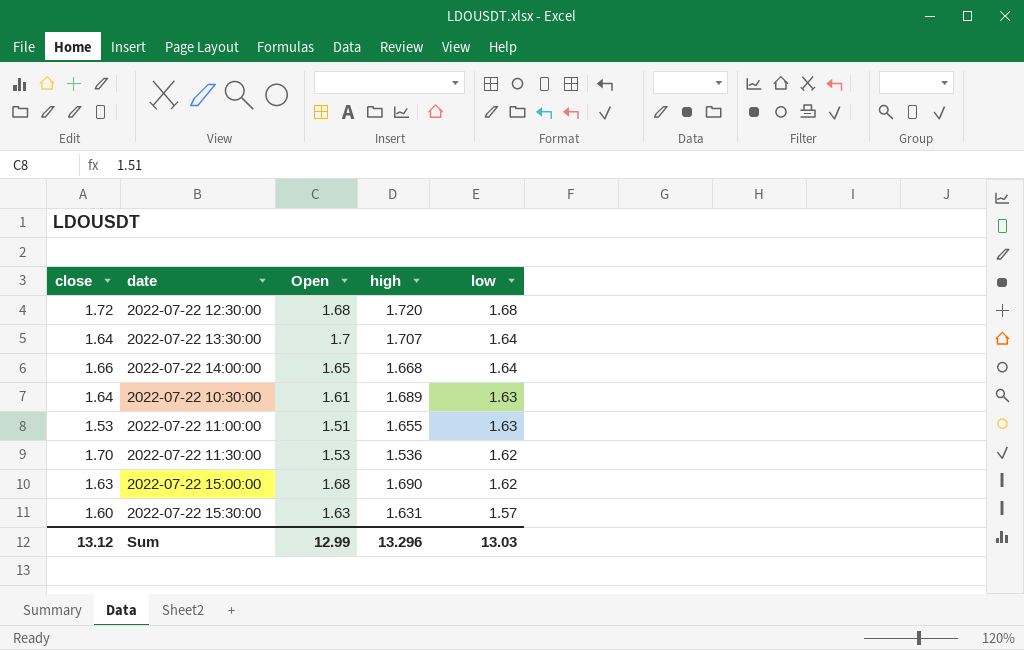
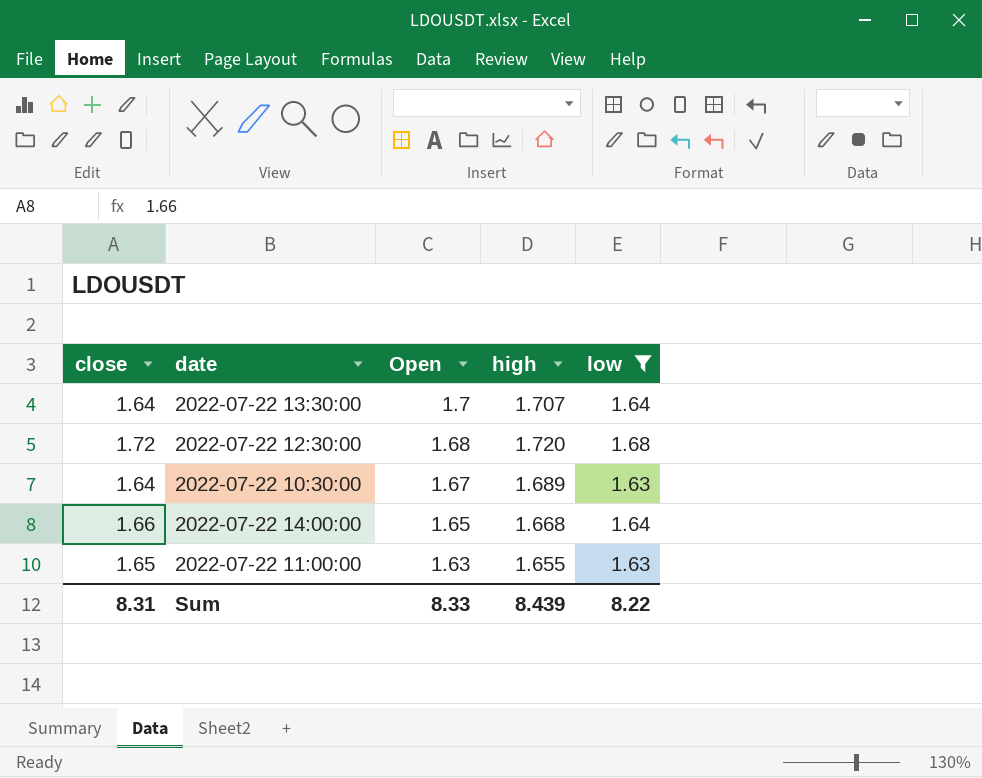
filter: none -> low >= 1.63
row order: low descending -> Open descending
2022-07-22 10:30:00 | Open: 1.61 -> 1.67
2022-07-22 11:00:00 | close: 1.53 -> 1.65
2022-07-22 11:00:00 | Open: 1.51 -> 1.63
Sum | close: 13.12 -> 8.31
Sum | Open: 12.99 -> 8.33
Sum | high: 13.296 -> 8.439
Sum | low: 13.03 -> 8.22

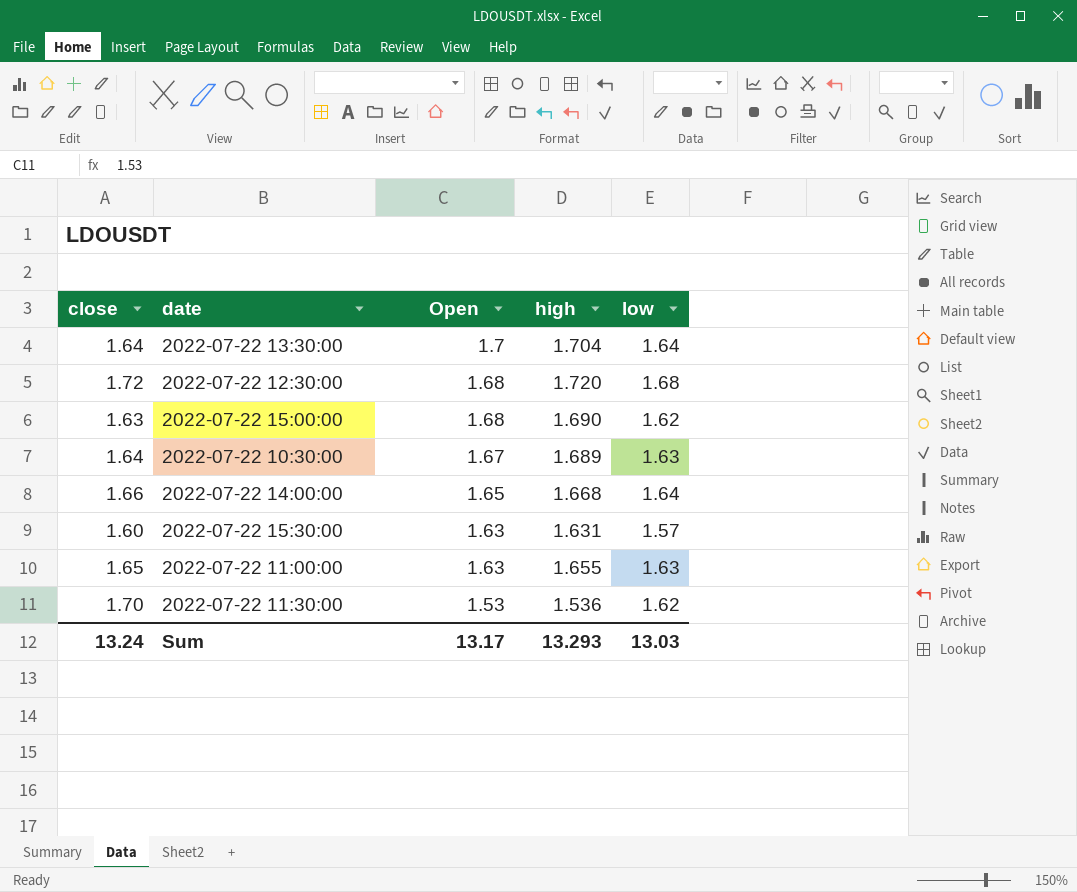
filter: low >= 1.63 -> none
2022-07-22 13:30:00 | high: 1.707 -> 1.704
Sum | close: 8.31 -> 13.24
Sum | Open: 8.33 -> 13.17
Sum | high: 8.439 -> 13.293
Sum | low: 8.22 -> 13.03

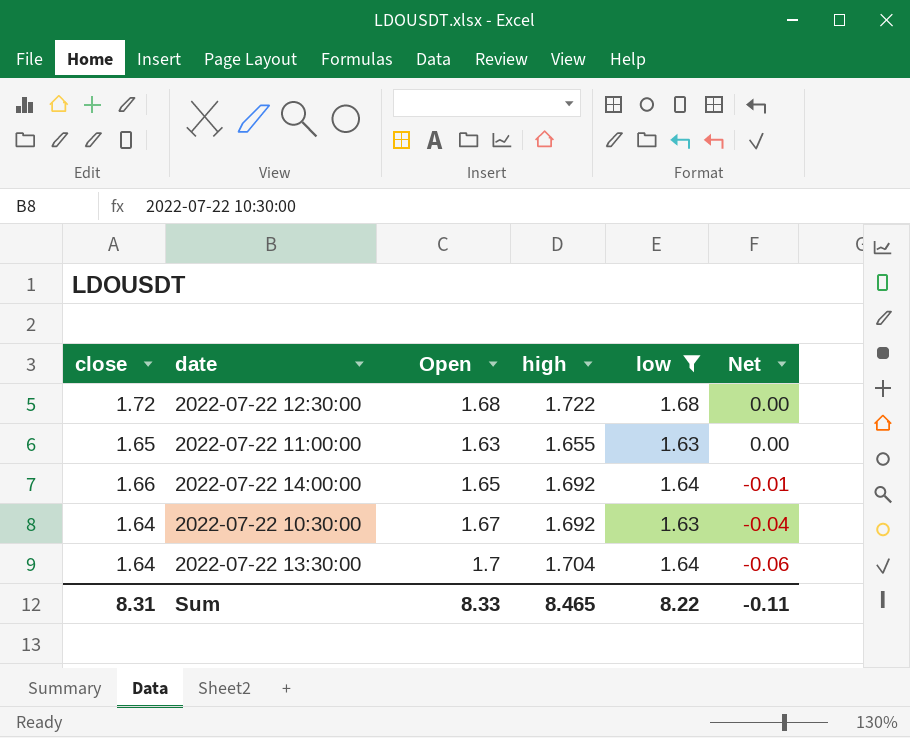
filter: none -> low >= 1.63
row order: Open descending -> Net descending
column Net | formula: none -> [low] - [Open]
2022-07-22 12:30:00 | high: 1.720 -> 1.722
2022-07-22 14:00:00 | high: 1.668 -> 1.692
2022-07-22 10:30:00 | high: 1.689 -> 1.692
Sum | close: 13.24 -> 8.31
Sum | Open: 13.17 -> 8.33
Sum | high: 13.293 -> 8.465
Sum | low: 13.03 -> 8.22

